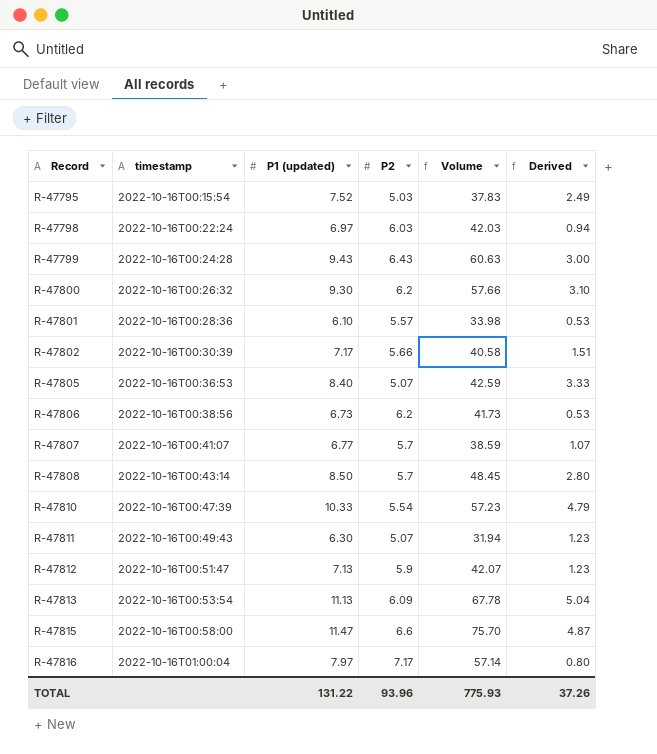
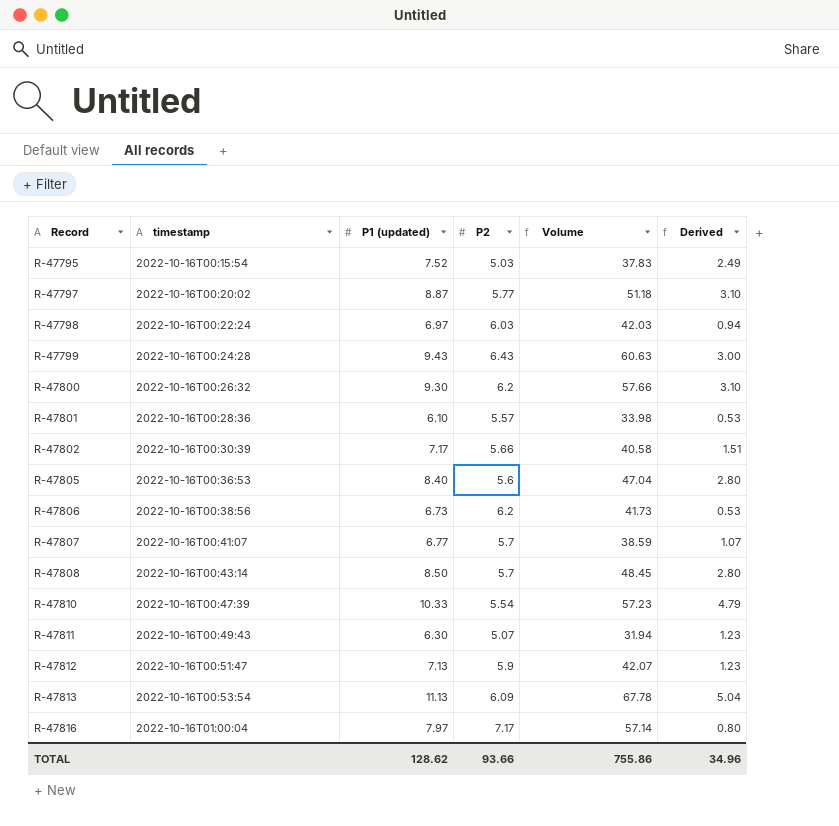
row R-47815: 2022-10-16T00:58:00 | 11.47 | 6.6 | 75.70 | 4.87 -> none
row R-47797: none -> 2022-10-16T00:20:02 | 8.87 | 5.77 | 51.18 | 3.10
R-47805 | P2: 5.07 -> 5.6
R-47805 | Volume: 42.59 -> 47.04
R-47805 | Derived: 3.33 -> 2.80
TOTAL | P1 (updated): 131.22 -> 128.62
TOTAL | P2: 93.96 -> 93.66
TOTAL | Volume: 775.93 -> 755.86
TOTAL | Derived: 37.26 -> 34.96

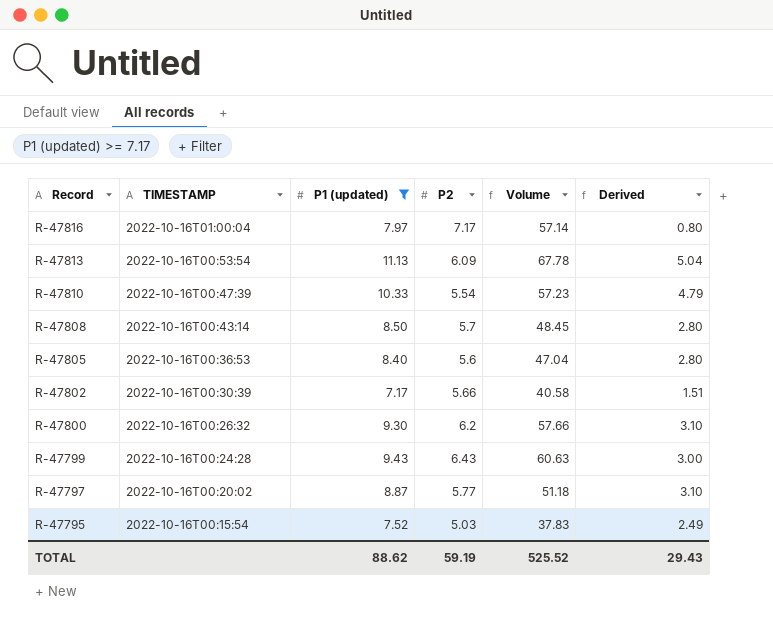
filter: none -> P1 (updated) >= 7.17
row order: Record ascending -> Record descending
column name: timestamp -> TIMESTAMP
TOTAL | P1 (updated): 128.62 -> 88.62
TOTAL | P2: 93.66 -> 59.19
TOTAL | Volume: 755.86 -> 525.52
TOTAL | Derived: 34.96 -> 29.43

